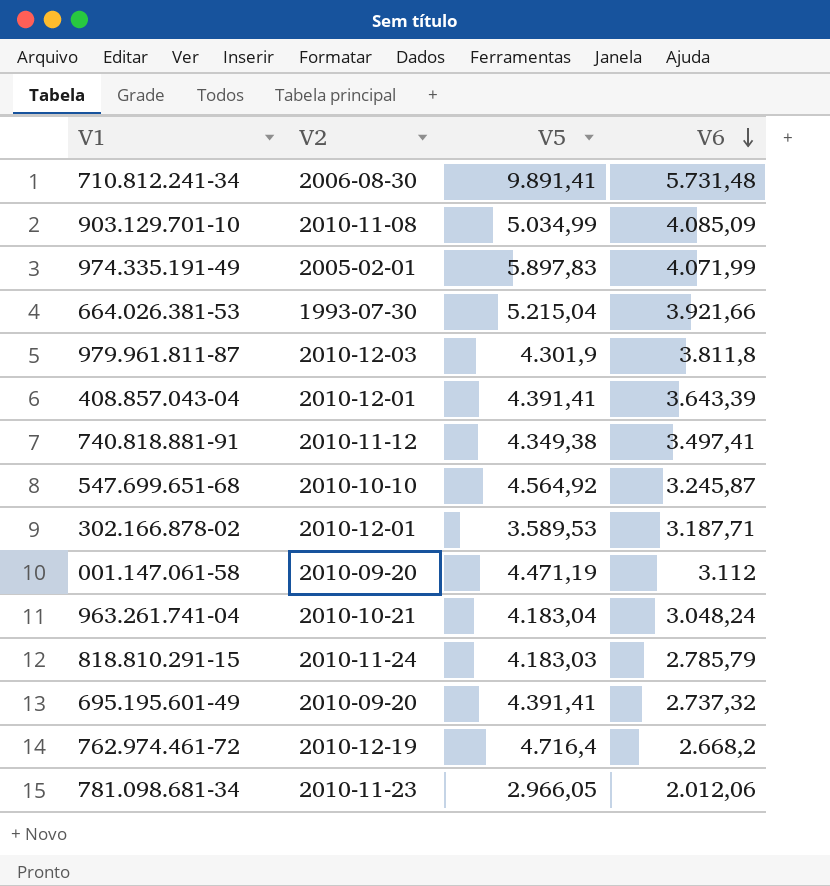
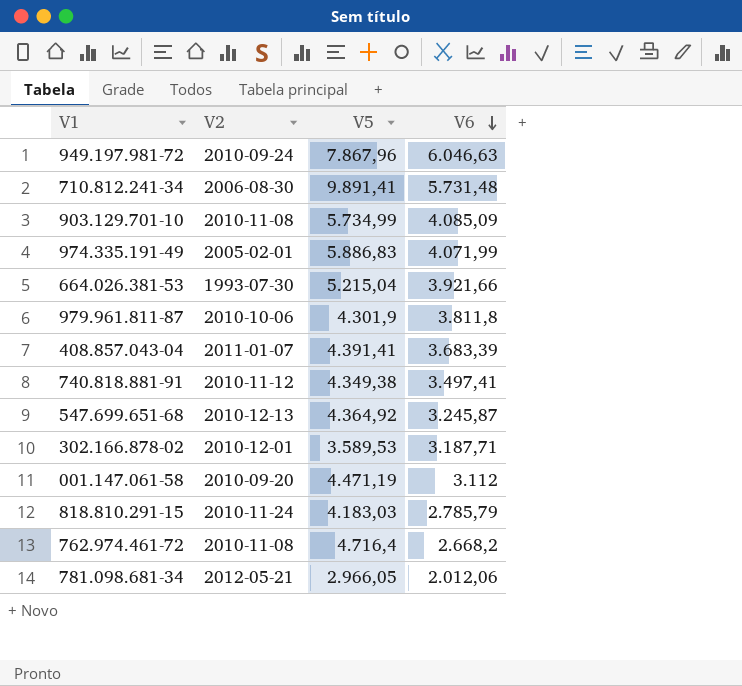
row 963.261.741-04: 2010-10-21 | 4.183,04 | 3.048,24 -> none
row 695.195.601-49: 2010-09-20 | 4.391,41 | 2.737,32 -> none
row 949.197.981-72: none -> 2010-09-24 | 7.867,96 | 6.046,63
903.129.701-10 | V5: 5.034,99 -> 5.734,99
974.335.191-49 | V5: 5.897,83 -> 5.886,83
979.961.811-87 | V2: 2010-12-03 -> 2010-10-06
408.857.043-04 | V2: 2010-12-01 -> 2011-01-07
408.857.043-04 | V6: 3.643,39 -> 3.683,39
547.699.651-68 | V2: 2010-10-10 -> 2010-12-13
547.699.651-68 | V5: 4.564,92 -> 4.364,92
762.974.461-72 | V2: 2010-12-19 -> 2010-11-08
781.098.681-34 | V2: 2010-11-23 -> 2012-05-21

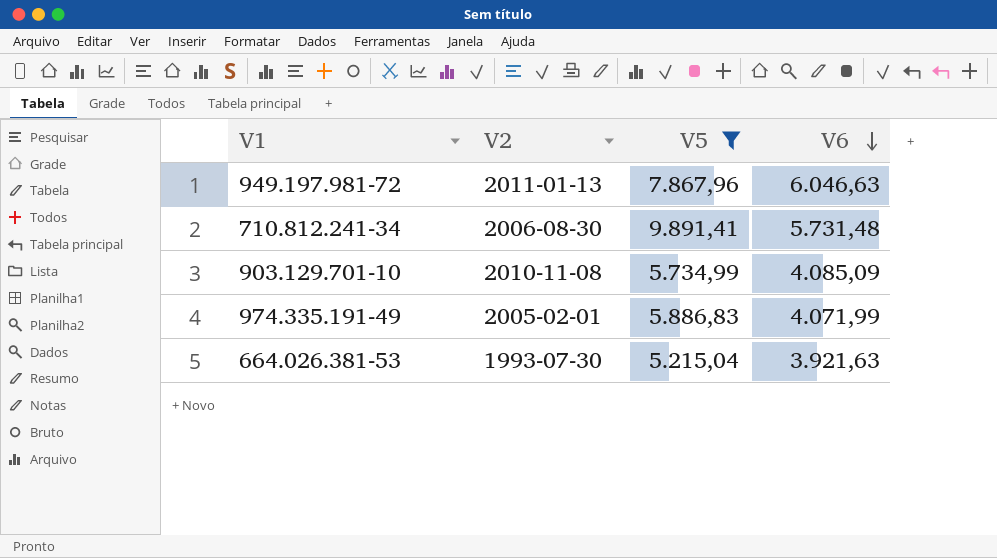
filter: none -> V5 >= 5.215,04
949.197.981-72 | V2: 2010-09-24 -> 2011-01-13
664.026.381-53 | V6: 3.921,66 -> 3.921,63

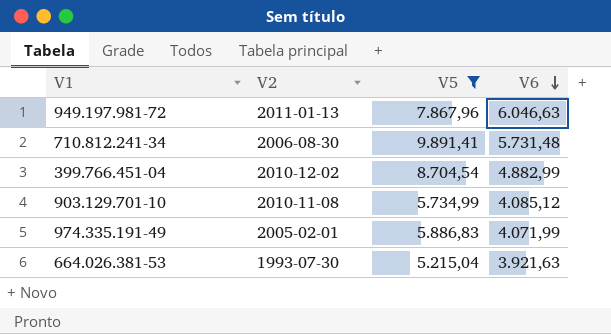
row 399.766.451-04: none -> 2010-12-02 | 8.704,54 | 4.882,99
903.129.701-10 | V6: 4.085,09 -> 4.085,12

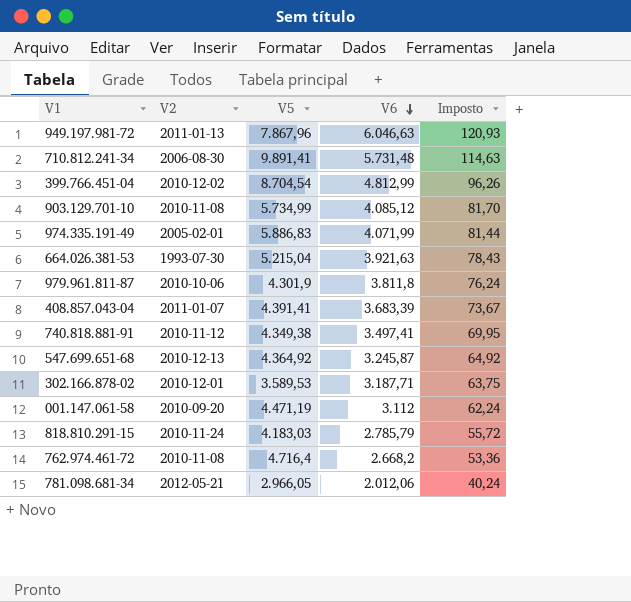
filter: V5 >= 5.215,04 -> none
column Imposto | formula: none -> [V6] * 0,02
399.766.451-04 | V6: 4.882,99 -> 4.812,99

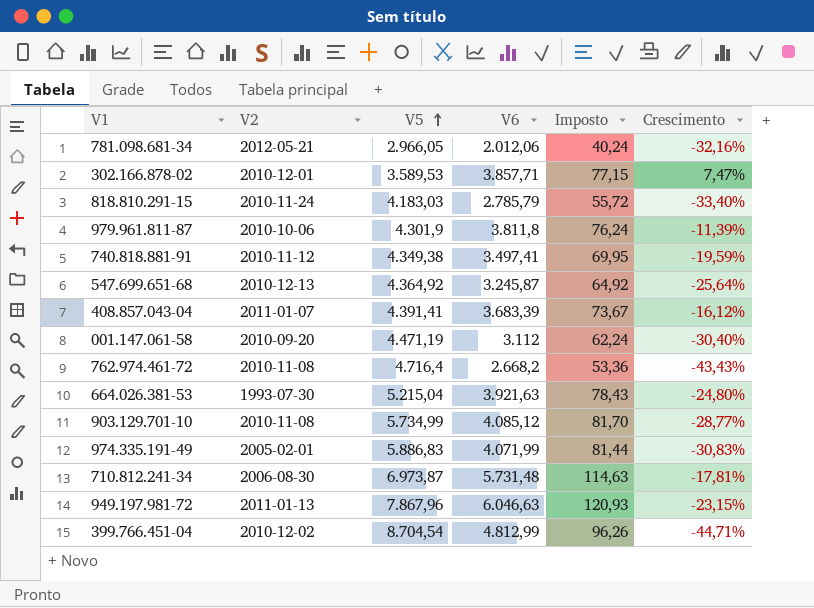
row order: V6 descending -> V5 ascending
column Crescimento | formula: none -> ([V6] - [V5]) / [V5]
302.166.878-02 | V6: 3.187,71 -> 3.857,71
302.166.878-02 | Imposto: 63,75 -> 77,15
710.812.241-34 | V5: 9.891,41 -> 6.973,87

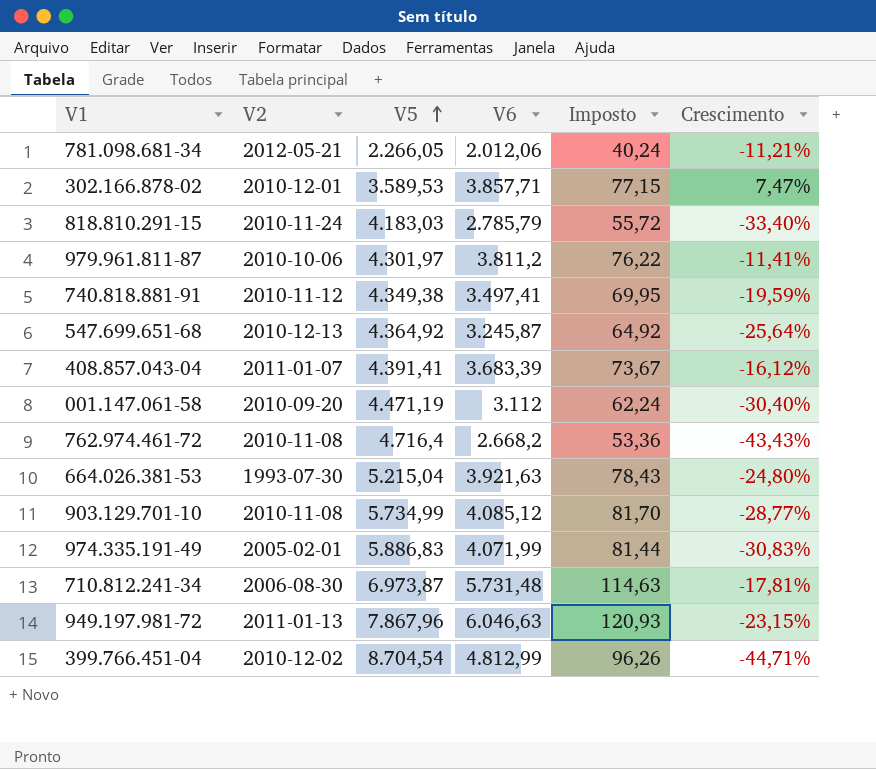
781.098.681-34 | V5: 2.966,05 -> 2.266,05
781.098.681-34 | Crescimento: -32,16% -> -11,21%
979.961.811-87 | V5: 4.301,9 -> 4.301,97
979.961.811-87 | V6: 3.811,8 -> 3.811,2
979.961.811-87 | Imposto: 76,24 -> 76,22
979.961.811-87 | Crescimento: -11,39% -> -11,41%

